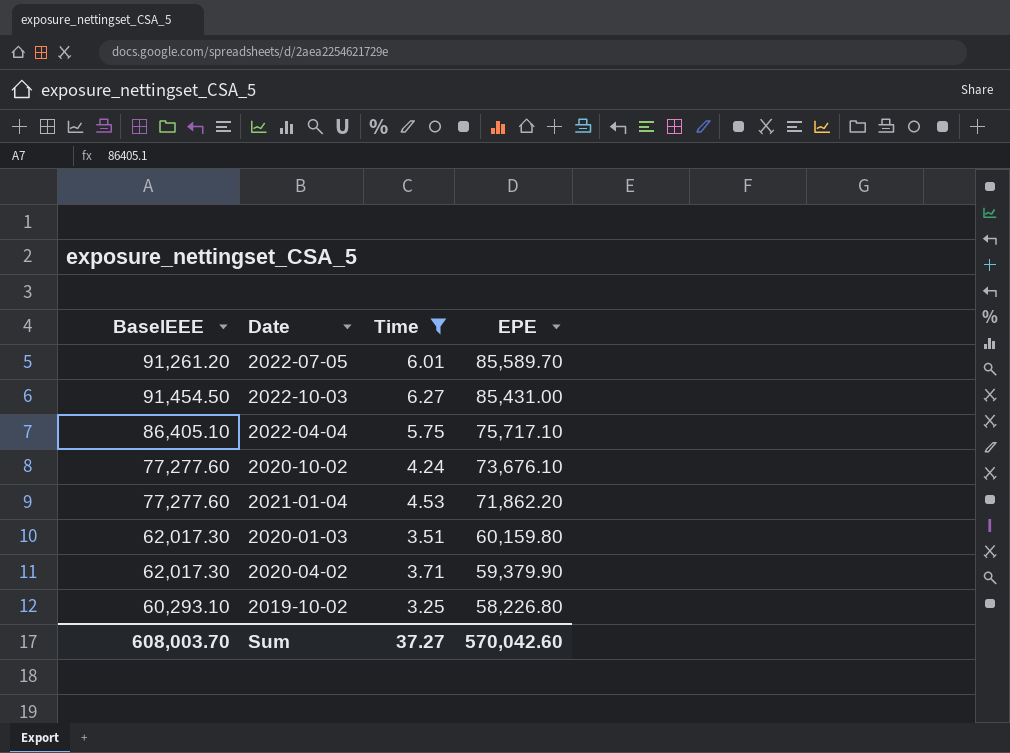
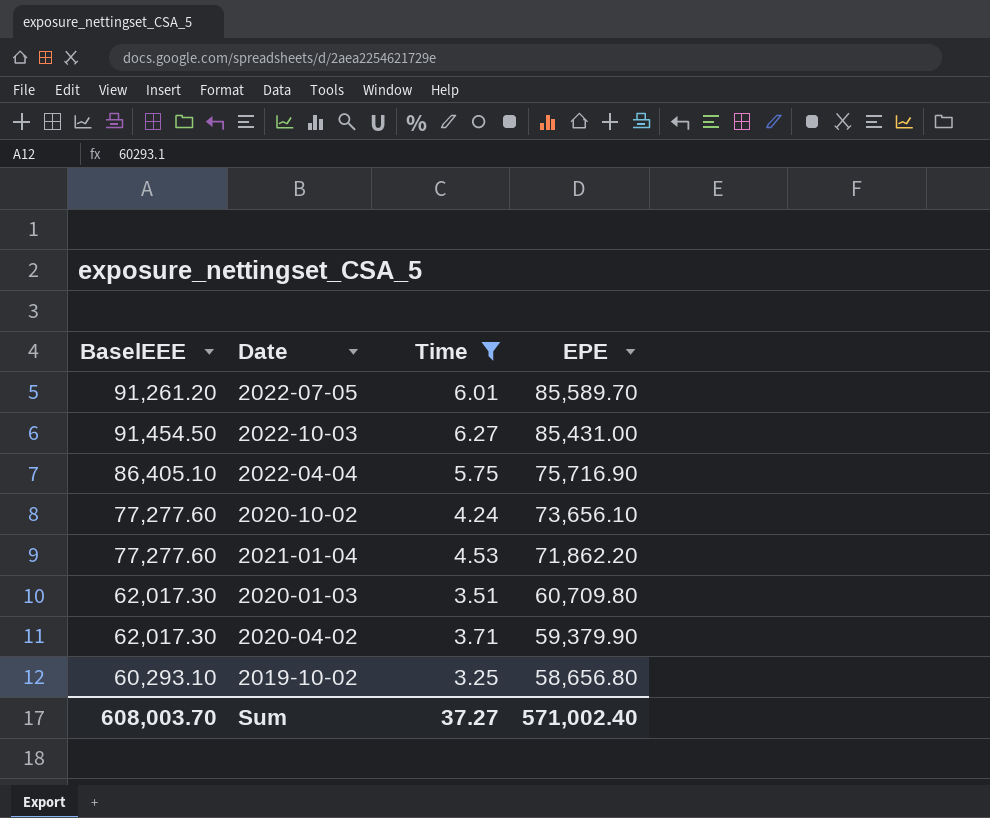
2022-04-04 | EPE: 75,717.10 -> 75,716.90
2020-10-02 | EPE: 73,676.10 -> 73,656.10
2020-01-03 | EPE: 60,159.80 -> 60,709.80
2019-10-02 | EPE: 58,226.80 -> 58,656.80
Sum | EPE: 570,042.60 -> 571,002.40

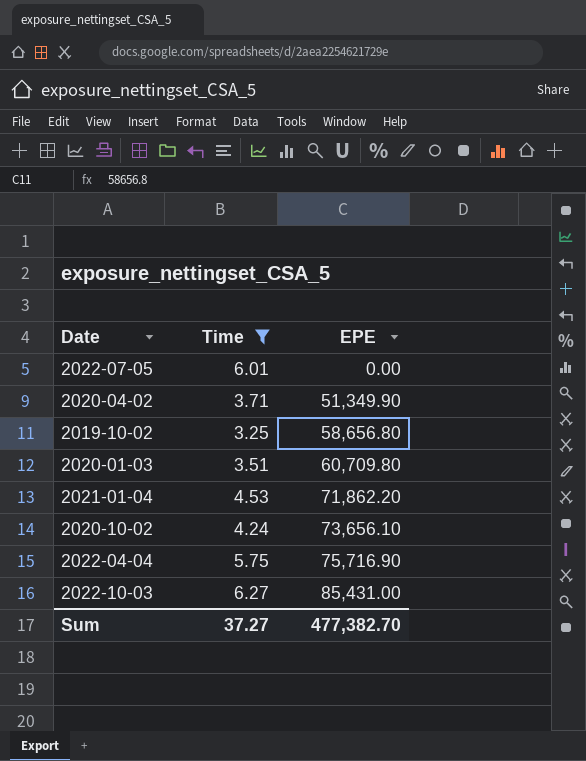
row order: EPE descending -> EPE ascending
column BaselEEE | position: 1 -> none
2022-07-05 | EPE: 85,589.70 -> 0.00
2020-04-02 | EPE: 59,379.90 -> 51,349.90
Sum | EPE: 571,002.40 -> 477,382.70

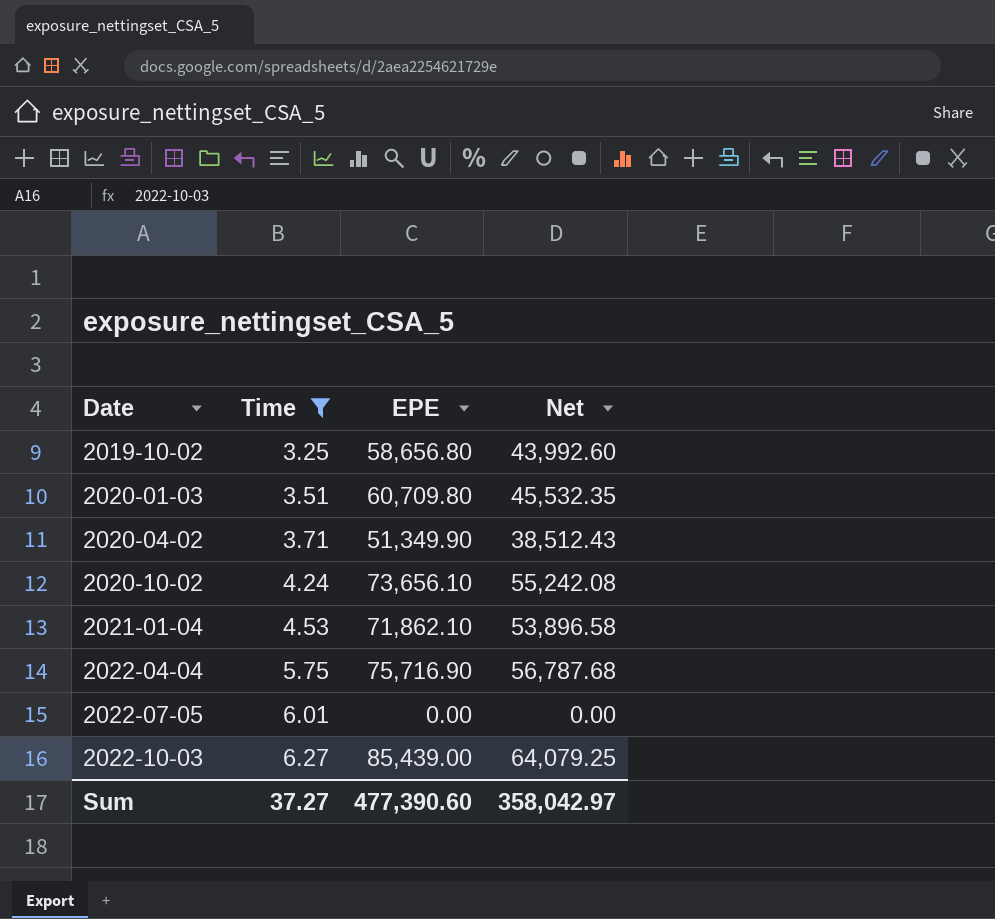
row order: EPE ascending -> Date ascending
column Net | formula: none -> [EPE] * 0.75
2021-01-04 | EPE: 71,862.20 -> 71,862.10
2022-10-03 | EPE: 85,431.00 -> 85,439.00
Sum | EPE: 477,382.70 -> 477,390.60

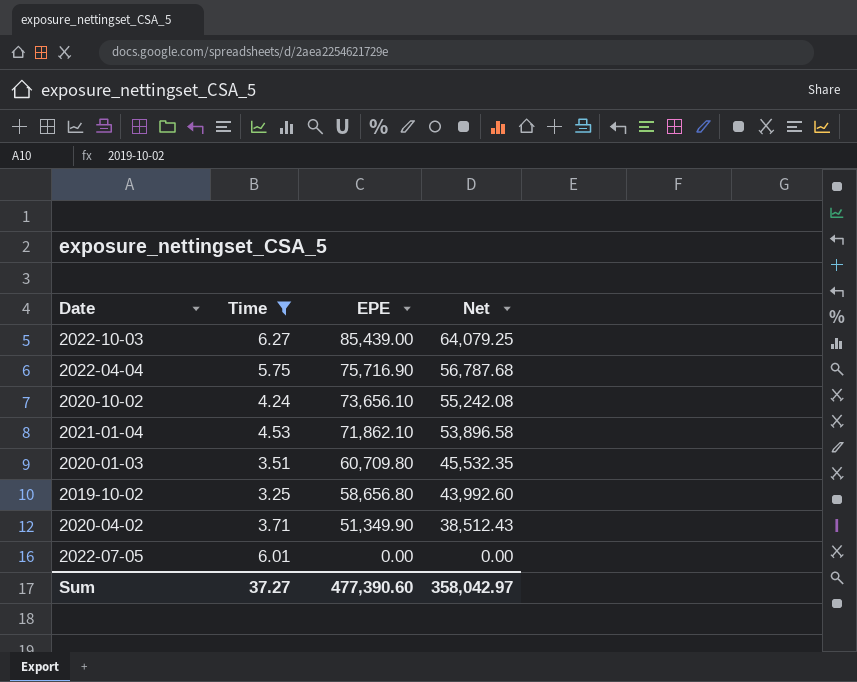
row order: Date ascending -> EPE descending

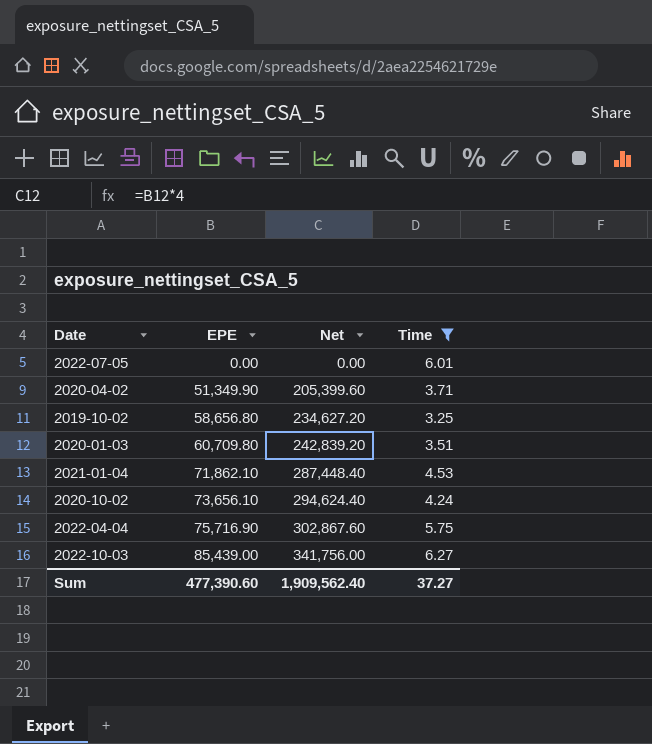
row order: EPE descending -> EPE ascending
column Net | formula: [EPE] * 0.75 -> [EPE] * 4
column Time | position: 2 -> 4
Sum | Net: 358,042.97 -> 1,909,562.40

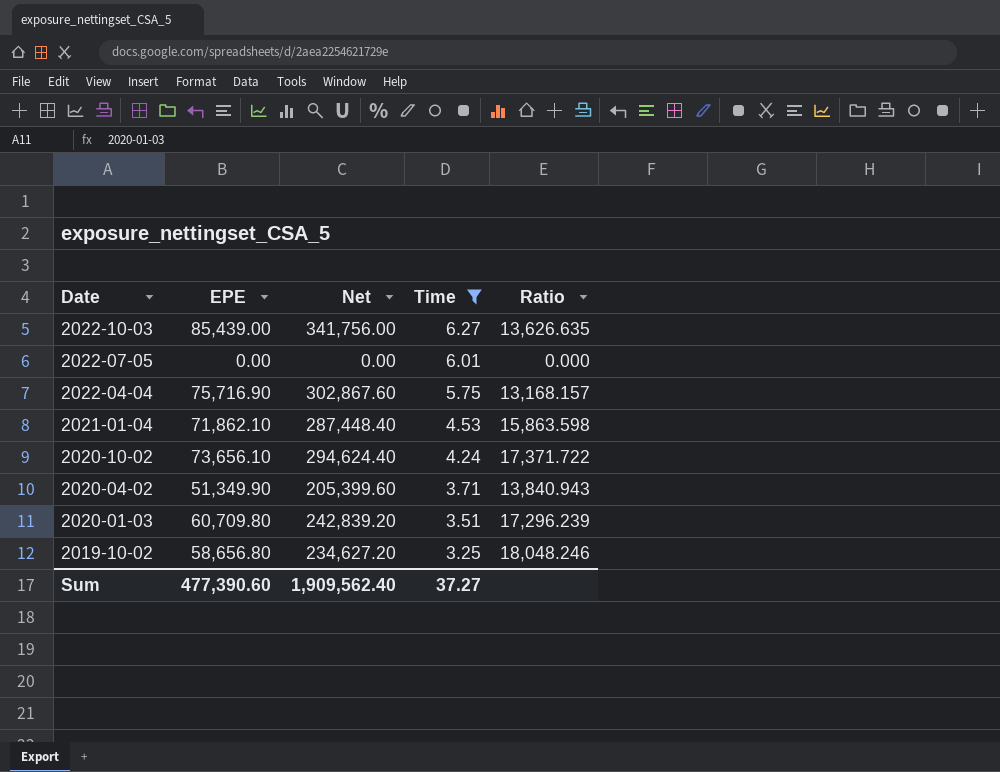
row order: EPE ascending -> Date descending
column Ratio | formula: none -> [EPE] / [Time]

